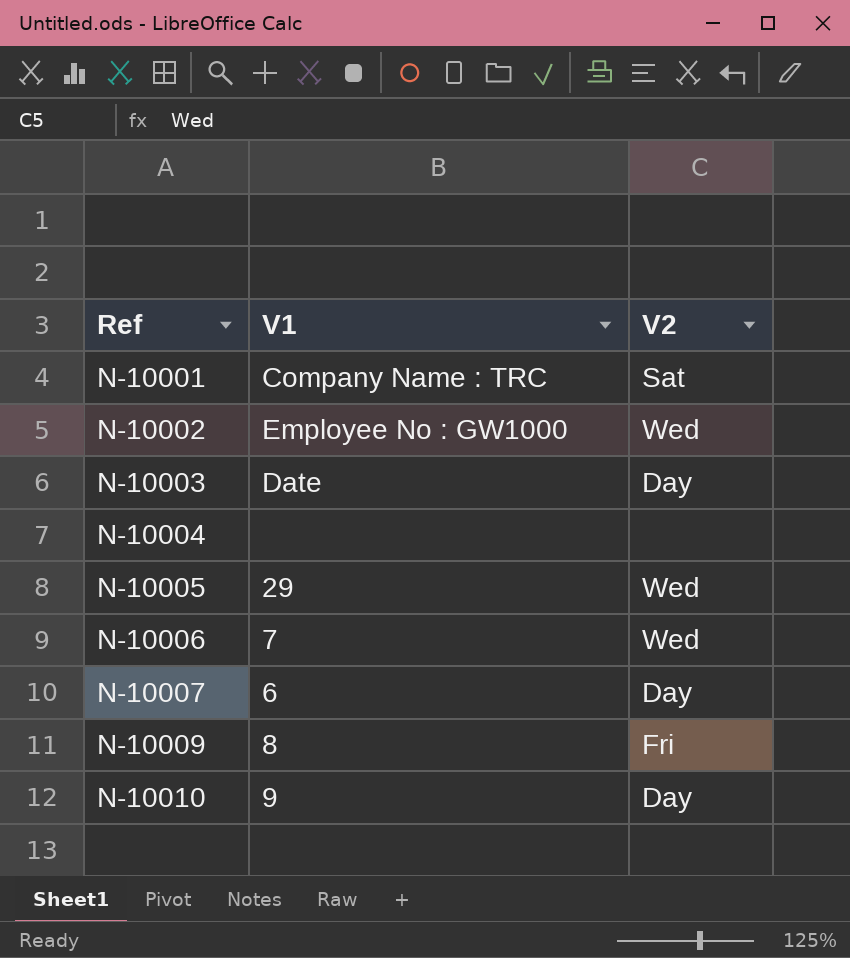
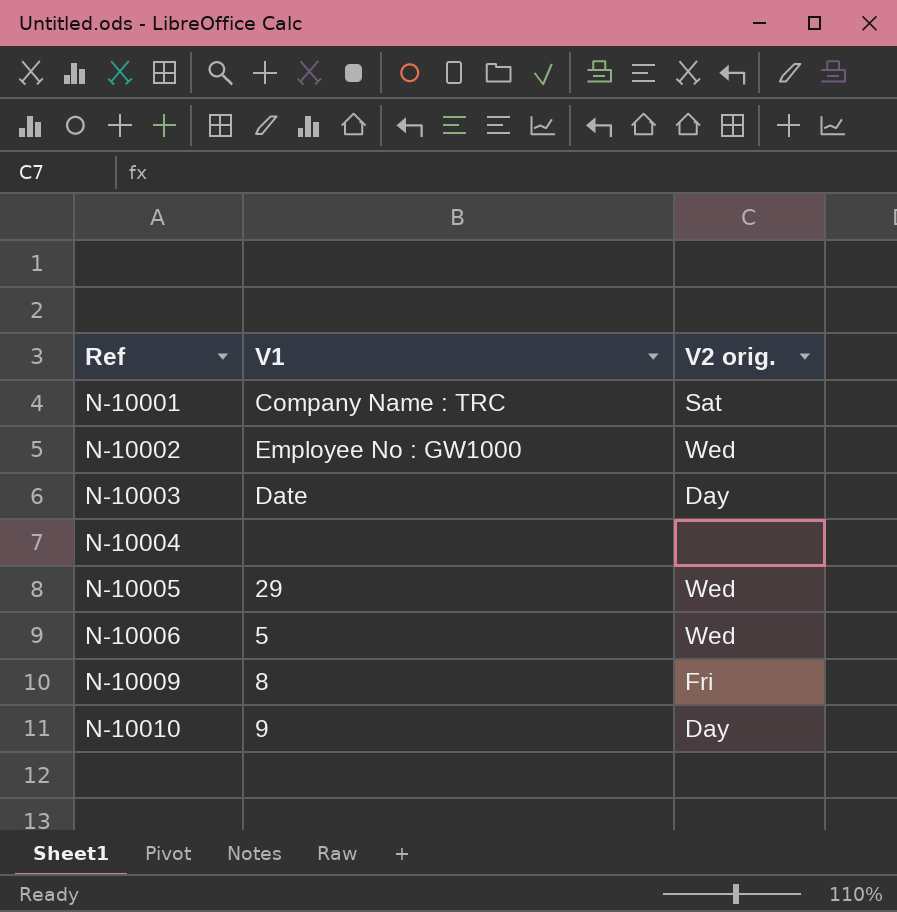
column name: V2 -> V2 orig.
row N-10007: 6 | Day -> none
N-10006 | V1: 7 -> 5

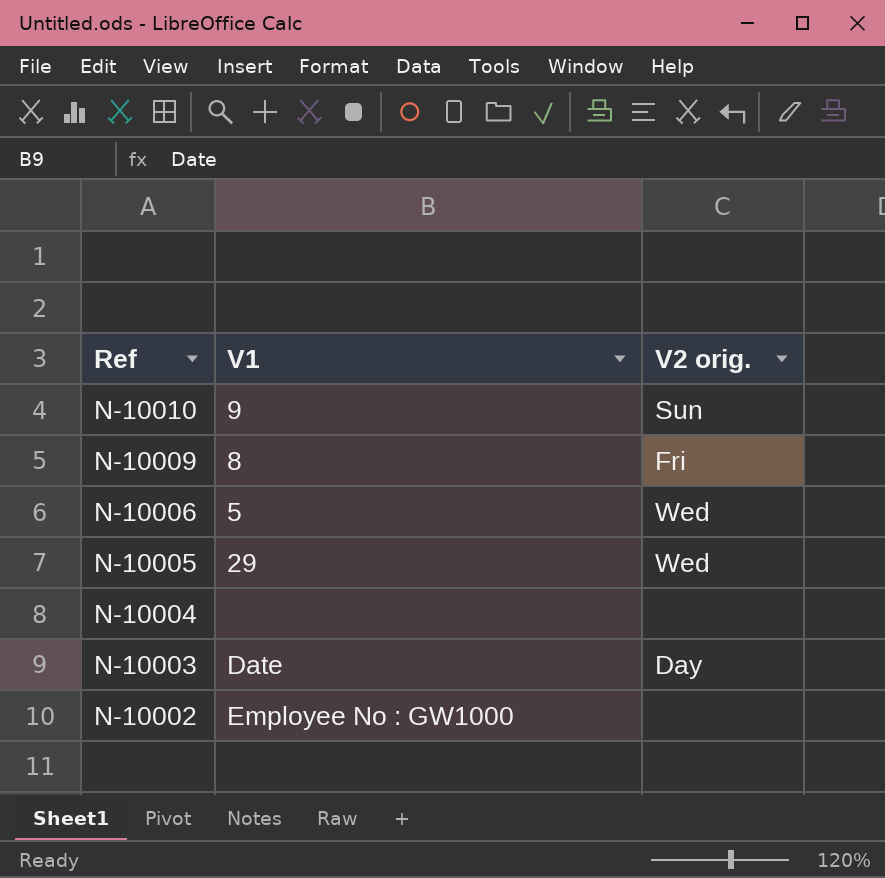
row order: Ref ascending -> Ref descending
row N-10001: Company Name : TRC | Sat -> none
N-10010 | V2 orig.: Day -> Sun
N-10002 | V2 orig.: Wed -> none

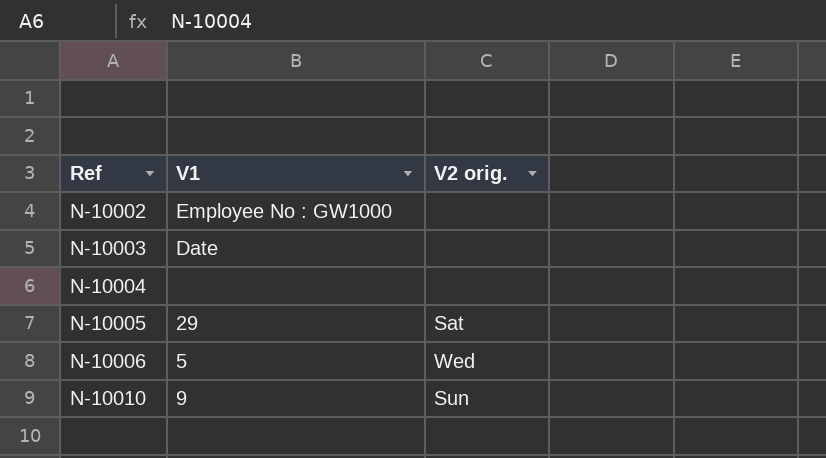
row order: Ref descending -> Ref ascending
row N-10009: 8 | Fri -> none
N-10003 | V2 orig.: Day -> none
N-10005 | V2 orig.: Wed -> Sat

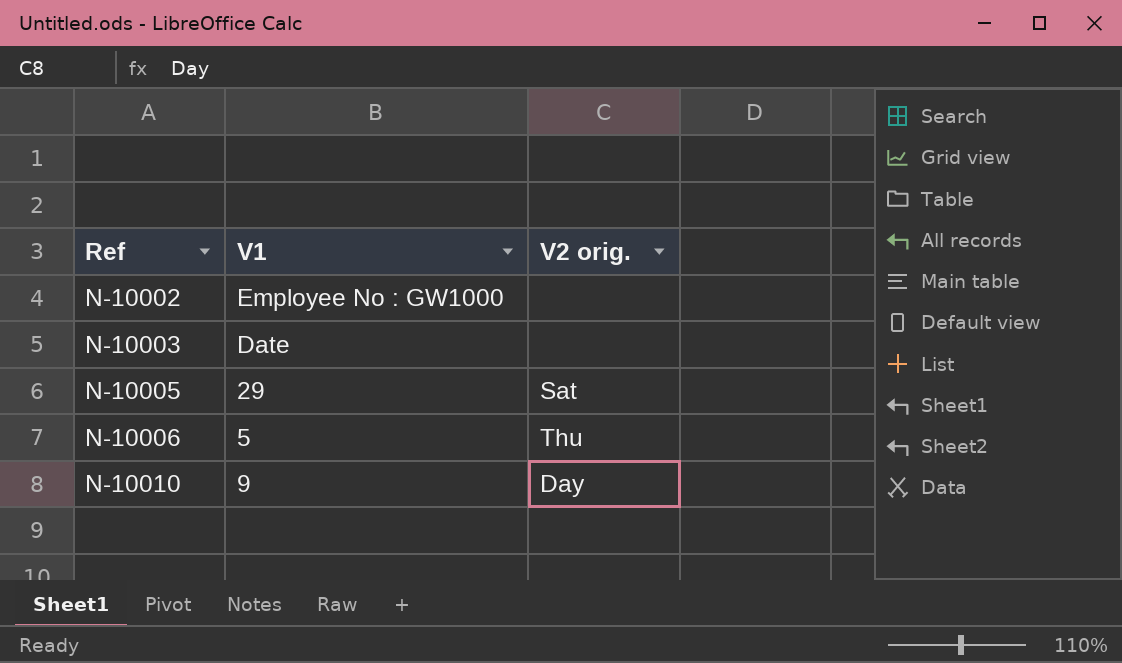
row N-10004: none | none -> none
N-10006 | V2 orig.: Wed -> Thu
N-10010 | V2 orig.: Sun -> Day

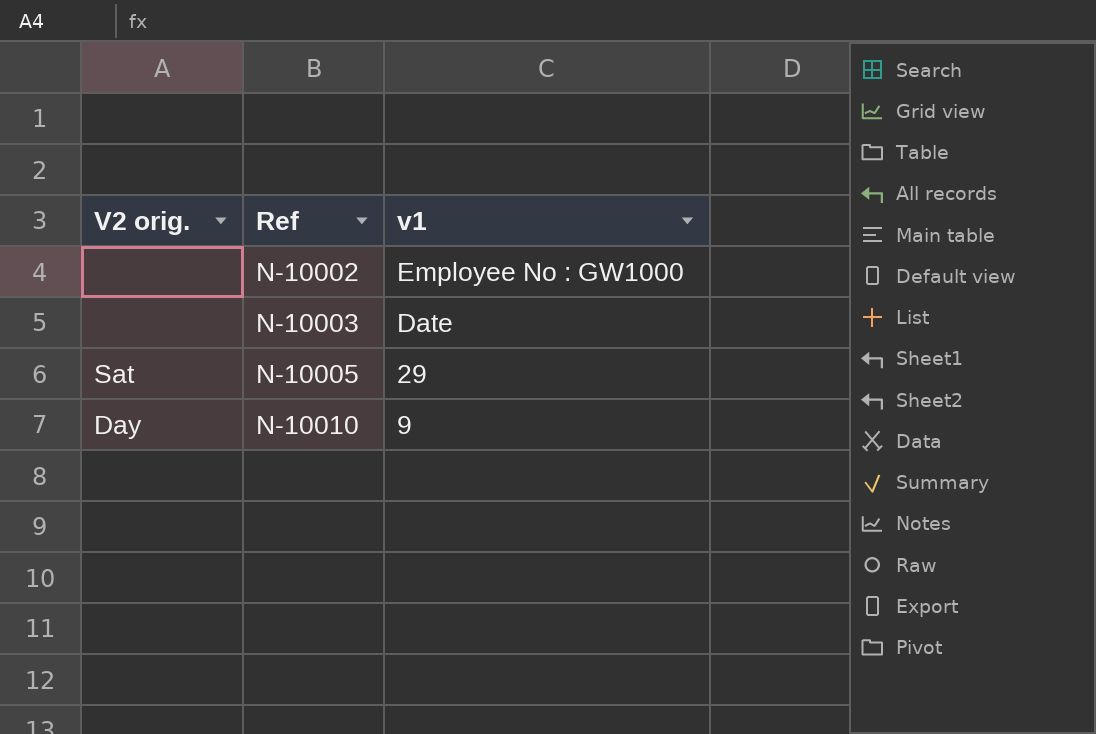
column V2 orig. | position: 3 -> 1
column name: V1 -> v1
row N-10006: 5 | Thu -> none

